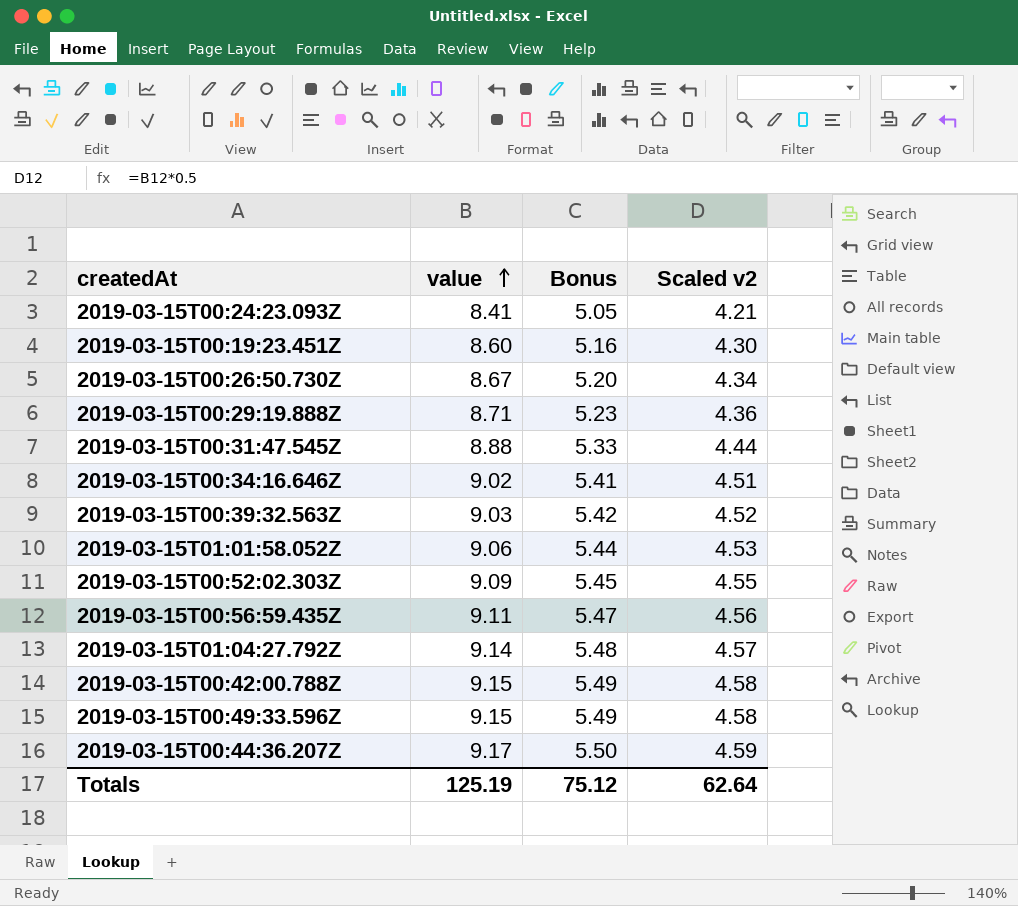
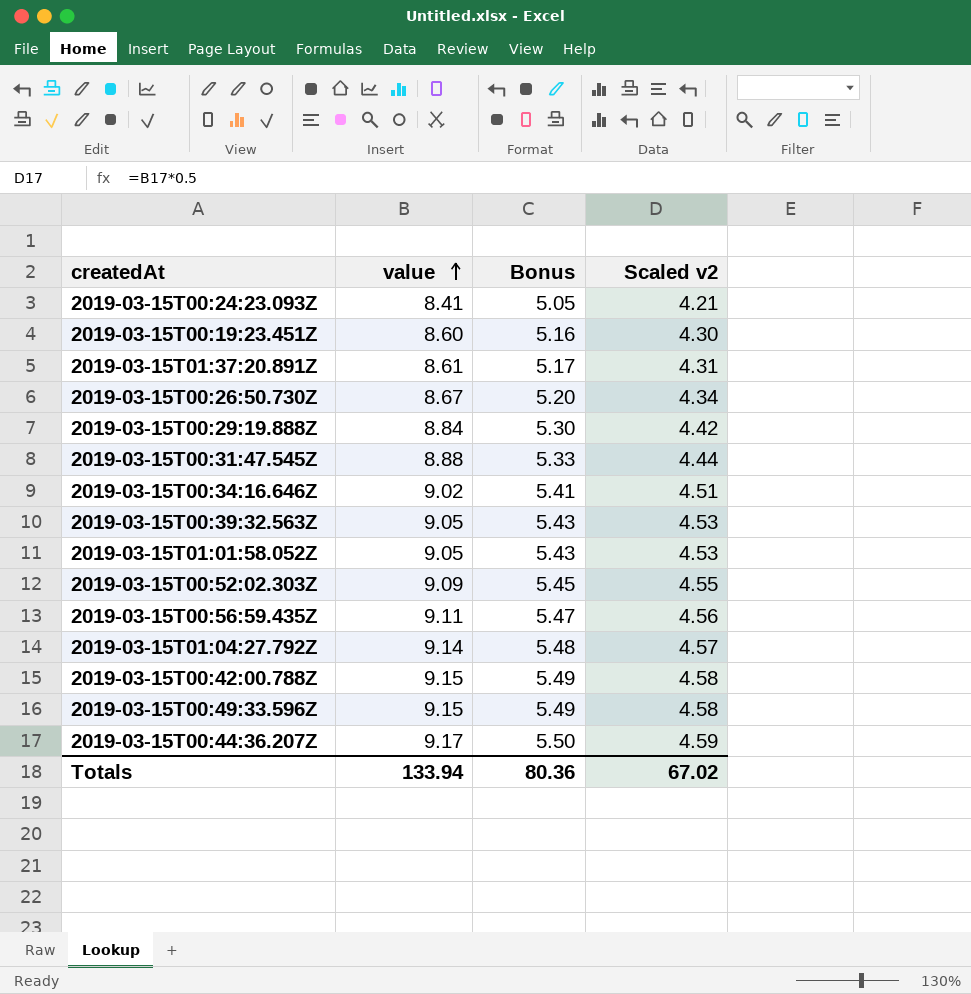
row 2019-03-15T01:37:20.891Z: none -> 8.61 | 5.17 | 4.31
2019-03-15T00:29:19.888Z | value: 8.71 -> 8.84
2019-03-15T00:29:19.888Z | Bonus: 5.23 -> 5.30
2019-03-15T00:29:19.888Z | Scaled v2: 4.36 -> 4.42
2019-03-15T00:39:32.563Z | value: 9.03 -> 9.05
2019-03-15T00:39:32.563Z | Bonus: 5.42 -> 5.43
2019-03-15T00:39:32.563Z | Scaled v2: 4.52 -> 4.53
2019-03-15T01:01:58.052Z | value: 9.06 -> 9.05
2019-03-15T01:01:58.052Z | Bonus: 5.44 -> 5.43
Totals | value: 125.19 -> 133.94
Totals | Bonus: 75.12 -> 80.36
Totals | Scaled v2: 62.64 -> 67.02

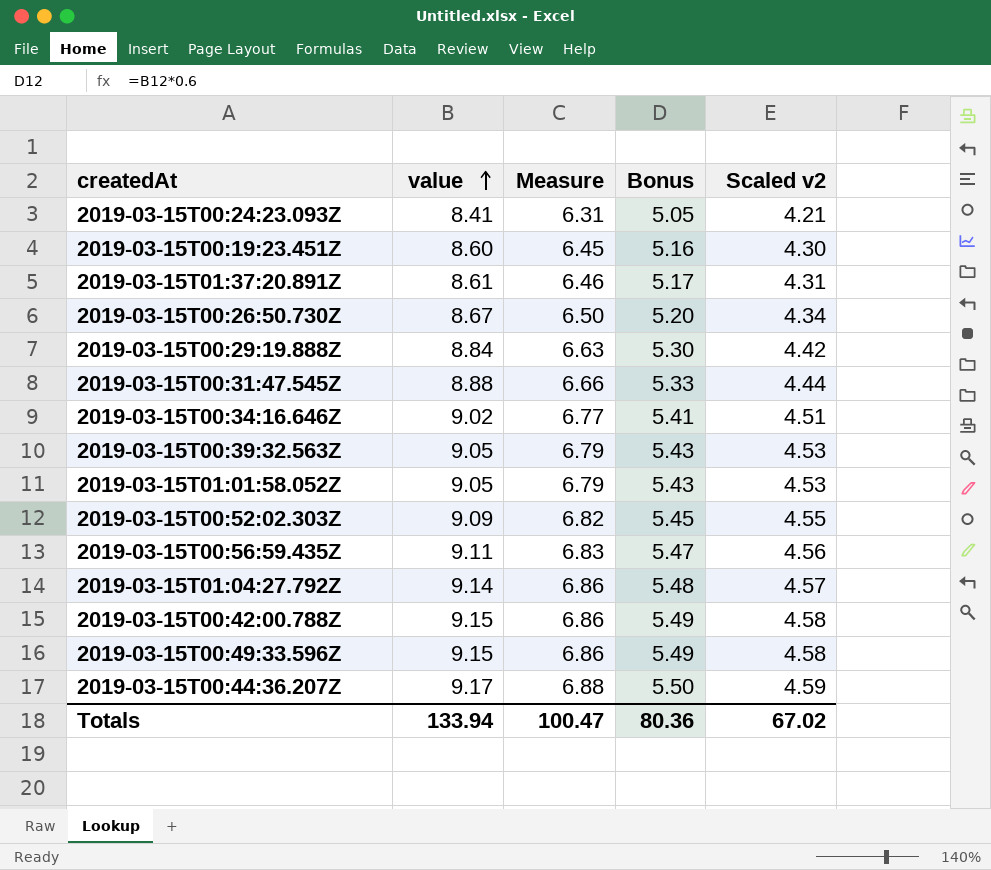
column Measure | formula: none -> [value] * 0.75

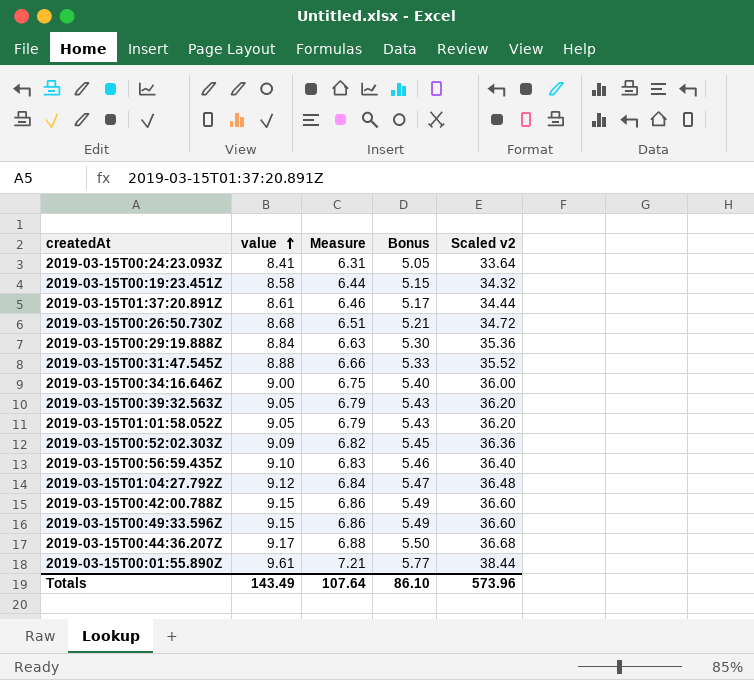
column Scaled v2 | formula: [value] * 0.5 -> [value] * 4
2019-03-15T00:19:23.451Z | value: 8.60 -> 8.58
2019-03-15T00:19:23.451Z | Measure: 6.45 -> 6.44
2019-03-15T00:19:23.451Z | Bonus: 5.16 -> 5.15
2019-03-15T00:26:50.730Z | value: 8.67 -> 8.68
2019-03-15T00:26:50.730Z | Measure: 6.50 -> 6.51
2019-03-15T00:26:50.730Z | Bonus: 5.20 -> 5.21
2019-03-15T00:34:16.646Z | value: 9.02 -> 9.00
2019-03-15T00:34:16.646Z | Measure: 6.77 -> 6.75
2019-03-15T00:34:16.646Z | Bonus: 5.41 -> 5.40
2019-03-15T00:56:59.435Z | value: 9.11 -> 9.10
2019-03-15T00:56:59.435Z | Bonus: 5.47 -> 5.46
2019-03-15T01:04:27.792Z | value: 9.14 -> 9.12
2019-03-15T01:04:27.792Z | Measure: 6.86 -> 6.84
2019-03-15T01:04:27.792Z | Bonus: 5.48 -> 5.47
row 2019-03-15T00:01:55.890Z: none -> 9.61 | 7.21 | 5.77 | 38.44
Totals | value: 133.94 -> 143.49
Totals | Measure: 100.47 -> 107.64
Totals | Bonus: 80.36 -> 86.10
Totals | Scaled v2: 67.02 -> 573.96

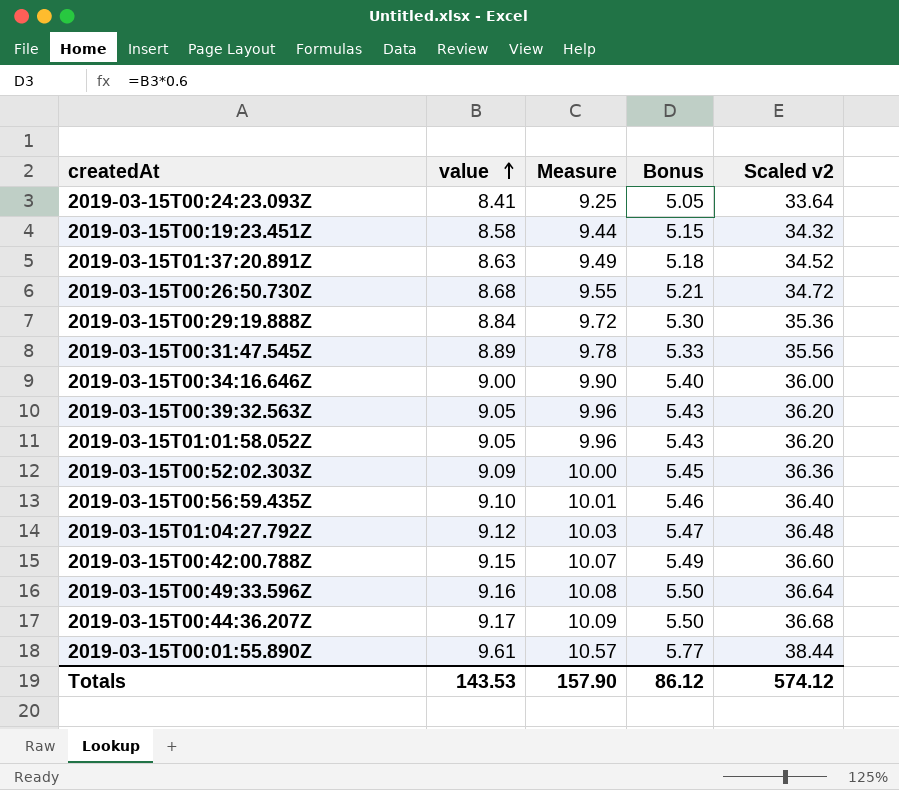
column Measure | formula: [value] * 0.75 -> [value] * 1.1
2019-03-15T01:37:20.891Z | value: 8.61 -> 8.63
2019-03-15T01:37:20.891Z | Bonus: 5.17 -> 5.18
2019-03-15T01:37:20.891Z | Scaled v2: 34.44 -> 34.52
2019-03-15T00:31:47.545Z | value: 8.88 -> 8.89
2019-03-15T00:31:47.545Z | Scaled v2: 35.52 -> 35.56
2019-03-15T00:49:33.596Z | value: 9.15 -> 9.16
2019-03-15T00:49:33.596Z | Bonus: 5.49 -> 5.50
2019-03-15T00:49:33.596Z | Scaled v2: 36.60 -> 36.64
Totals | value: 143.49 -> 143.53
Totals | Measure: 107.64 -> 157.90
Totals | Bonus: 86.10 -> 86.12
Totals | Scaled v2: 573.96 -> 574.12

